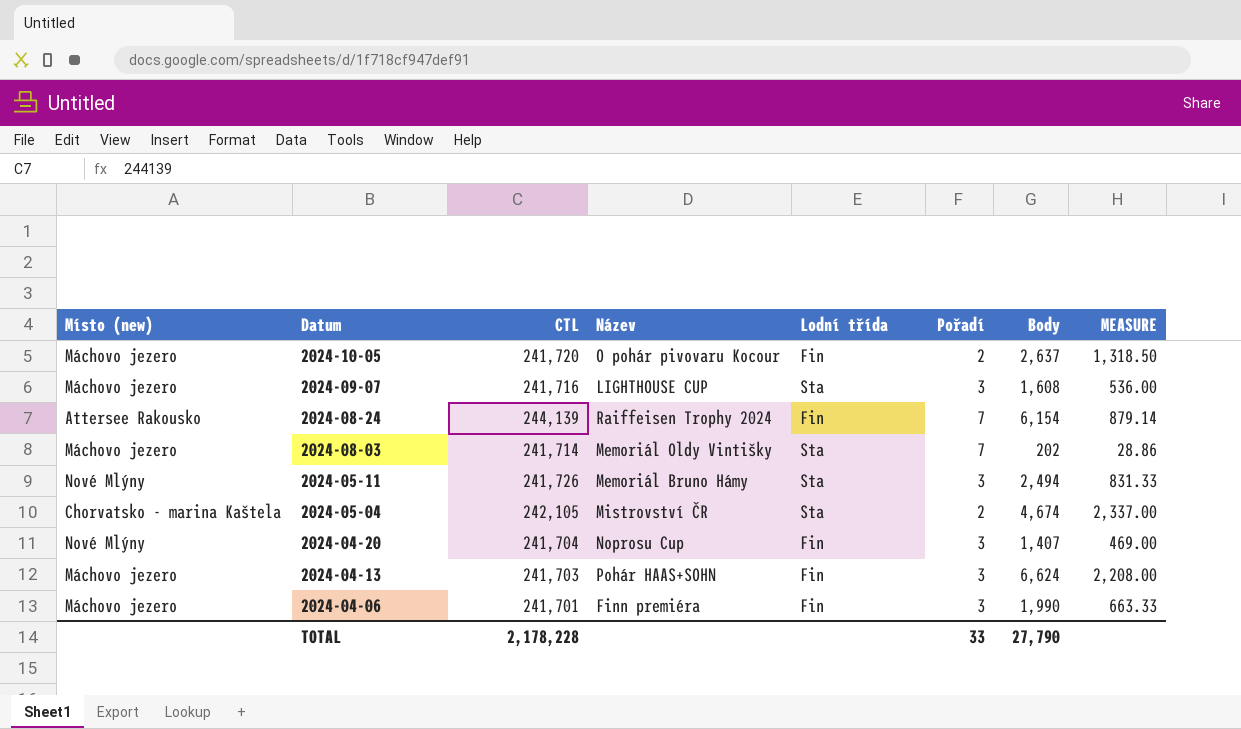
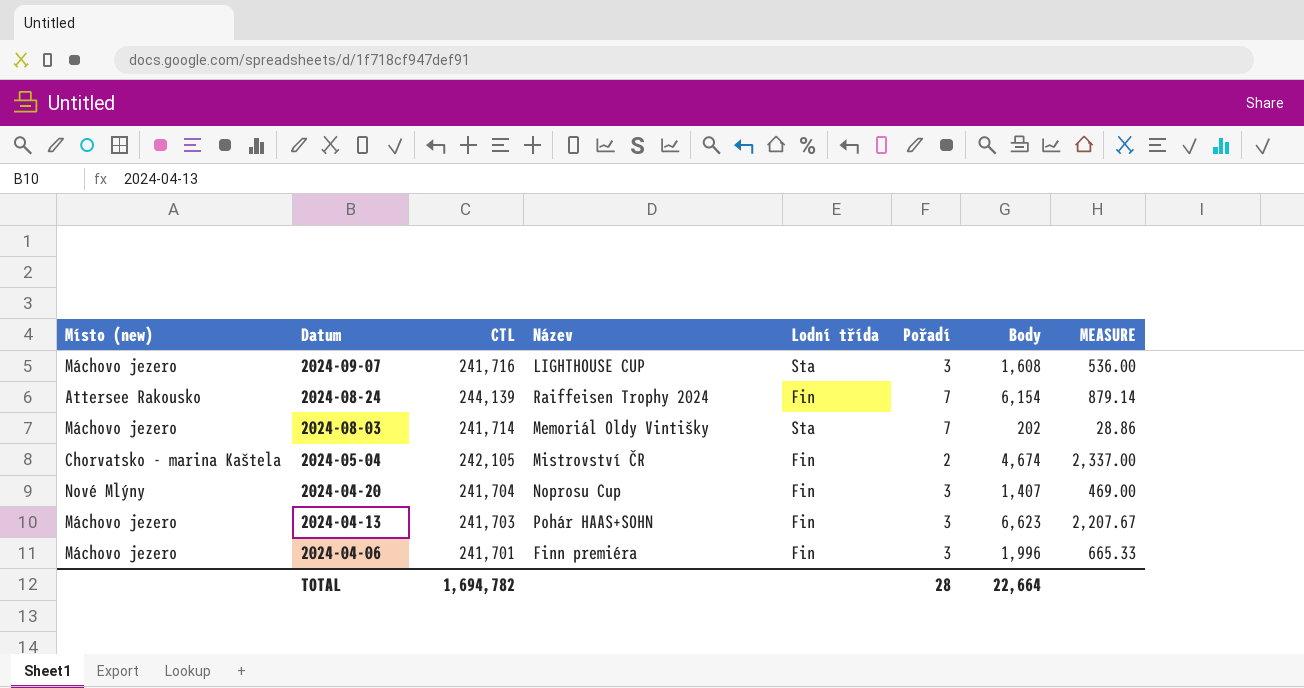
row 2024-10-05: Máchovo jezero | 241,720 | O pohár pivovaru Kocour | Fin | 2 | 2,637 | 1,318.50 -> none
row 2024-05-11: Nové Mlýny | 241,726 | Memoriál Bruno Hámy | Sta | 3 | 2,494 | 831.33 -> none
2024-05-04 | Lodní třída: Sta -> Fin
2024-04-13 | Body: 6,624 -> 6,623
2024-04-13 | MEASURE: 2,208.00 -> 2,207.67
2024-04-06 | Body: 1,990 -> 1,996
2024-04-06 | MEASURE: 663.33 -> 665.33
TOTAL | CTL: 2,178,228 -> 1,694,782
TOTAL | Pořadí: 33 -> 28
TOTAL | Body: 27,790 -> 22,664

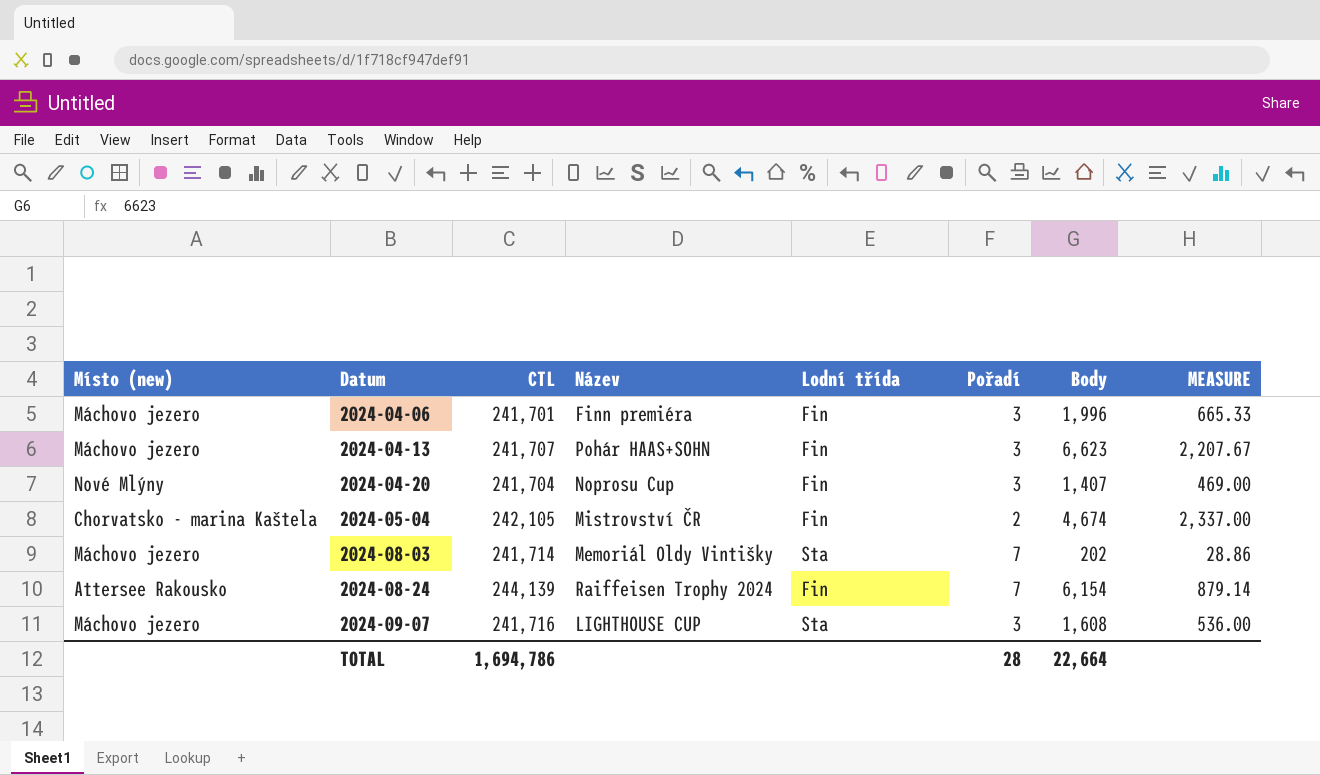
row order: Datum descending -> Datum ascending
2024-04-13 | CTL: 241,703 -> 241,707
TOTAL | CTL: 1,694,782 -> 1,694,786

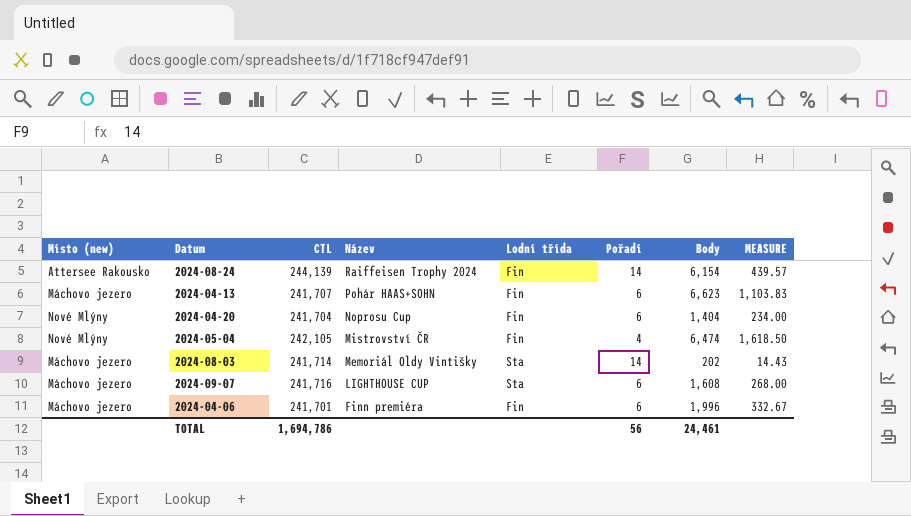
row order: Datum ascending -> Název descending
2024-08-24 | Pořadí: 7 -> 14
2024-08-24 | MEASURE: 879.14 -> 439.57
2024-04-13 | Pořadí: 3 -> 6
2024-04-13 | MEASURE: 2,207.67 -> 1,103.83
2024-04-20 | Pořadí: 3 -> 6
2024-04-20 | Body: 1,407 -> 1,404
2024-04-20 | MEASURE: 469.00 -> 234.00
2024-05-04 | Místo (new): Chorvatsko - marina Kaštela -> Nové Mlýny
2024-05-04 | Pořadí: 2 -> 4
2024-05-04 | Body: 4,674 -> 6,474
2024-05-04 | MEASURE: 2,337.00 -> 1,618.50
2024-08-03 | Pořadí: 7 -> 14
2024-08-03 | MEASURE: 28.86 -> 14.43
2024-09-07 | Pořadí: 3 -> 6
2024-09-07 | MEASURE: 536.00 -> 268.00
2024-04-06 | Pořadí: 3 -> 6
2024-04-06 | MEASURE: 665.33 -> 332.67
TOTAL | Pořadí: 28 -> 56
TOTAL | Body: 22,664 -> 24,461

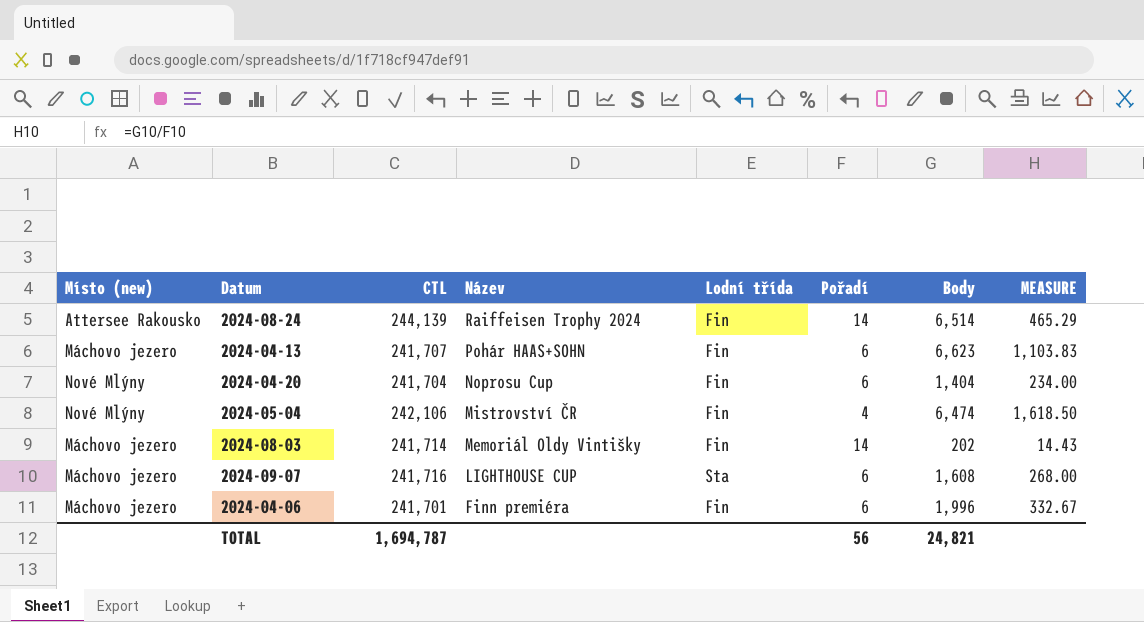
2024-08-24 | Body: 6,154 -> 6,514
2024-08-24 | MEASURE: 439.57 -> 465.29
2024-05-04 | CTL: 242,105 -> 242,106
2024-08-03 | Lodní třída: Sta -> Fin
TOTAL | CTL: 1,694,786 -> 1,694,787
TOTAL | Body: 24,461 -> 24,821

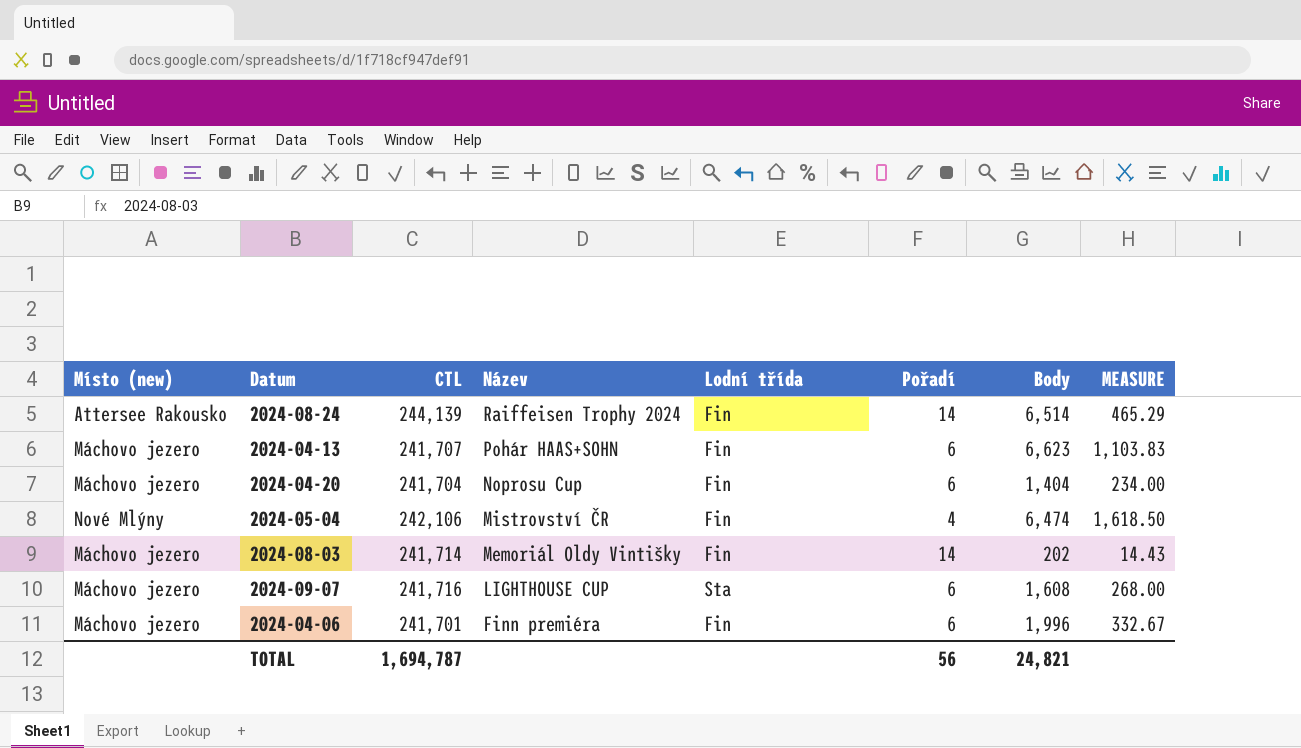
2024-04-20 | Místo (new): Nové Mlýny -> Máchovo jezero

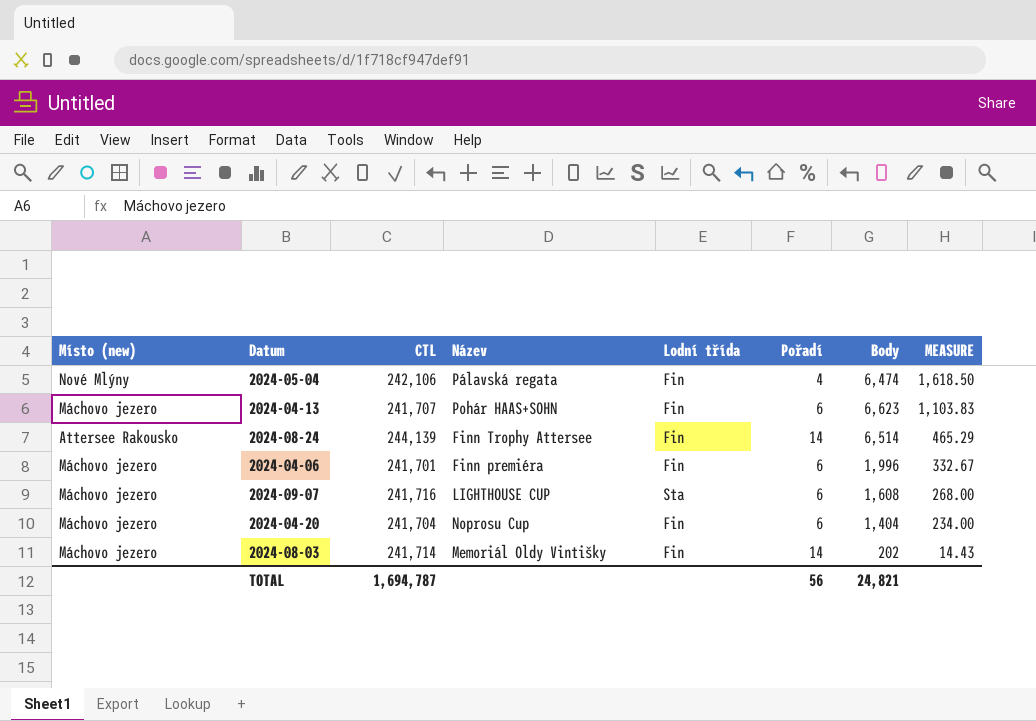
row order: Název descending -> MEASURE descending
2024-05-04 | Název: Mistrovství ČR -> Pálavská regata
2024-08-24 | Název: Raiffeisen Trophy 2024 -> Finn Trophy Attersee

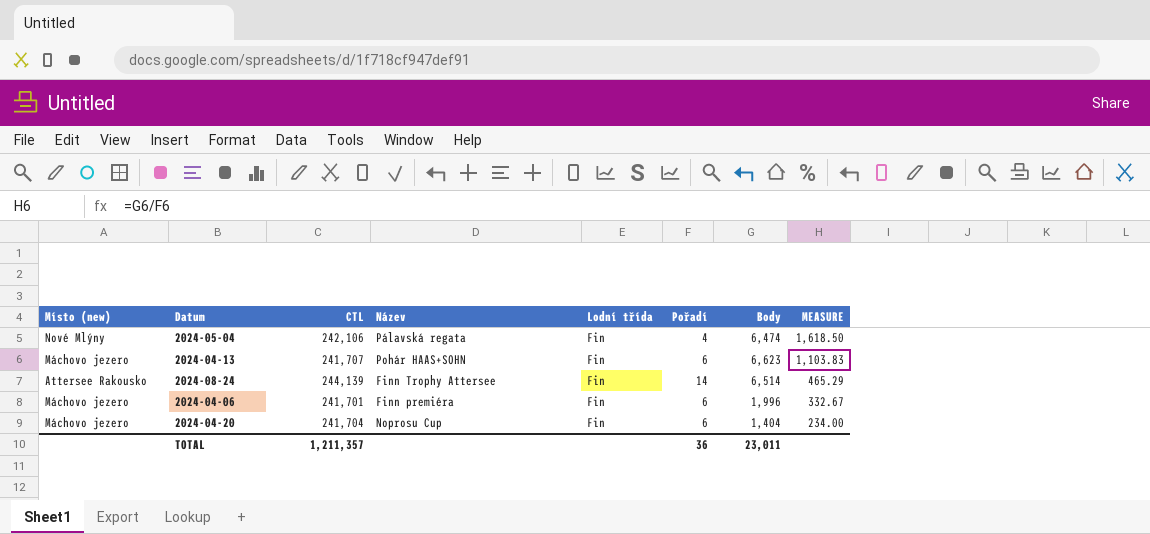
row 2024-09-07: Máchovo jezero | 241,716 | LIGHTHOUSE CUP | Sta | 6 | 1,608 | 268.00 -> none
row 2024-08-03: Máchovo jezero | 241,714 | Memoriál Oldy Vintišky | Fin | 14 | 202 | 14.43 -> none
TOTAL | CTL: 1,694,787 -> 1,211,357
TOTAL | Pořadí: 56 -> 36
TOTAL | Body: 24,821 -> 23,011

